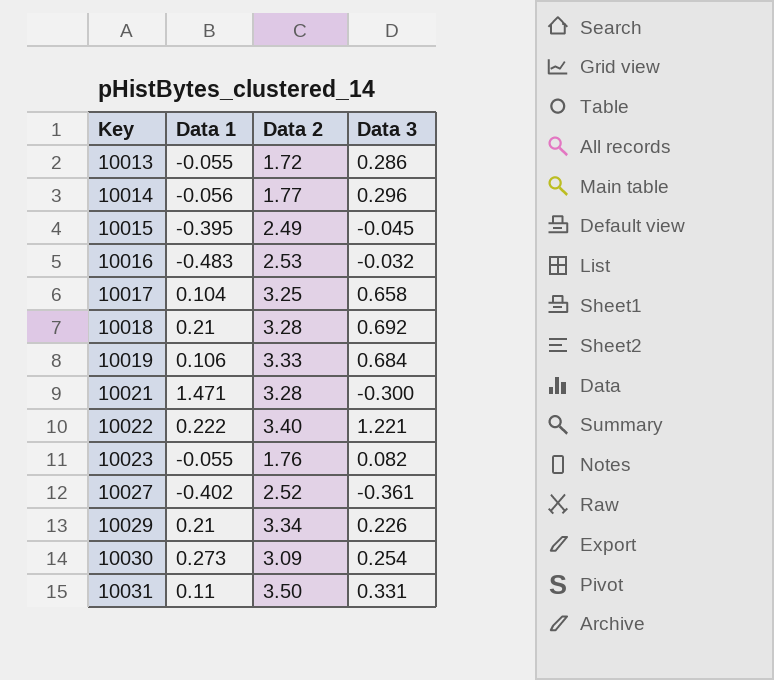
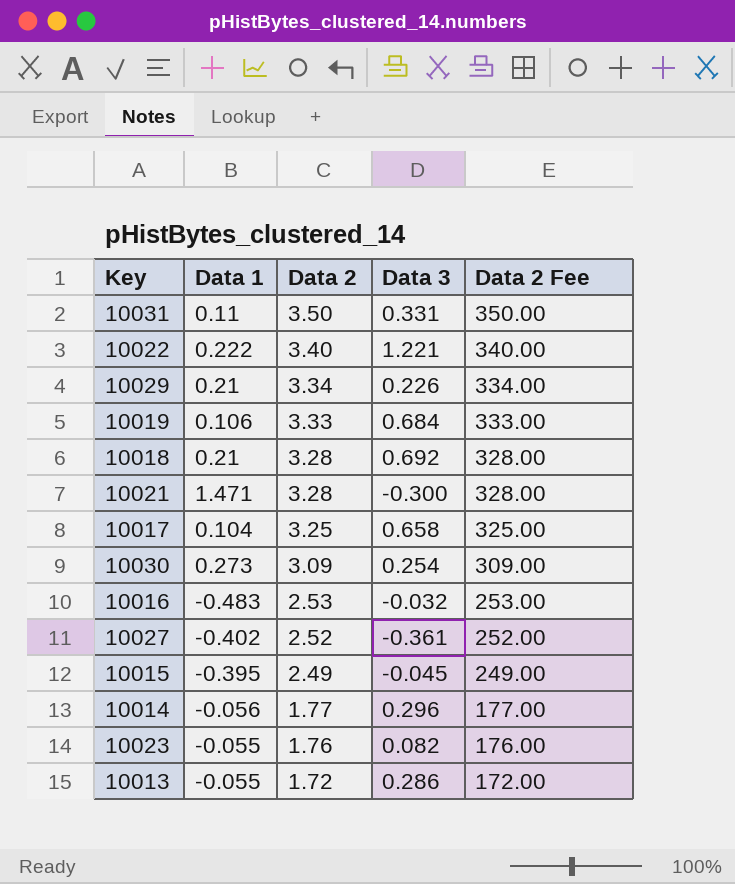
row order: Key ascending -> Data 2 descending
column Data 2 Fee | formula: none -> [Data 2] * 100

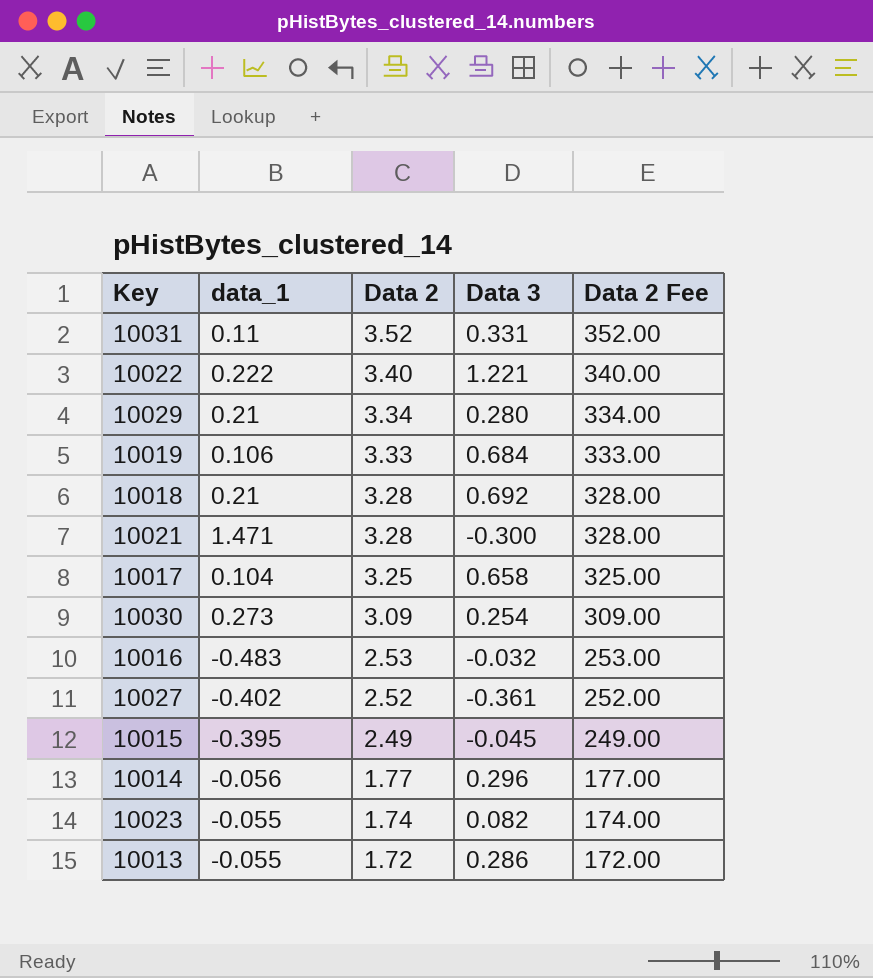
column name: Data 1 -> data_1
10031 | Data 2: 3.50 -> 3.52
10031 | Data 2 Fee: 350.00 -> 352.00
10029 | Data 3: 0.226 -> 0.280
10023 | Data 2: 1.76 -> 1.74
10023 | Data 2 Fee: 176.00 -> 174.00

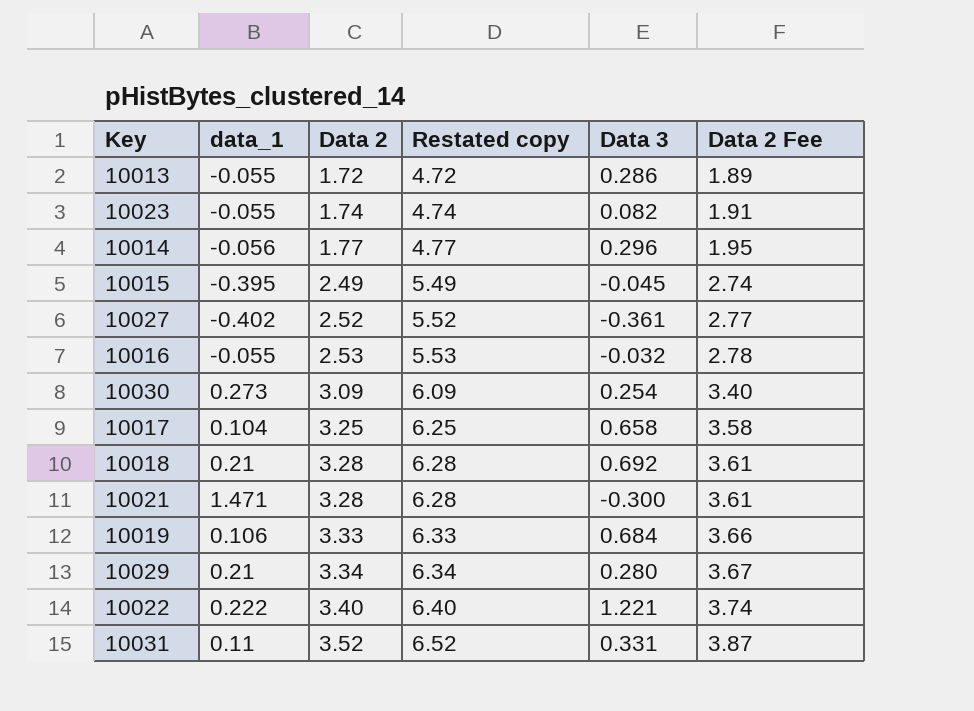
row order: Data 2 descending -> Data 2 ascending
column Restated copy | formula: none -> [Data 2] + 3
column Data 2 Fee | formula: [Data 2] * 100 -> [Data 2] * 1.1
10016 | data_1: -0.483 -> -0.055

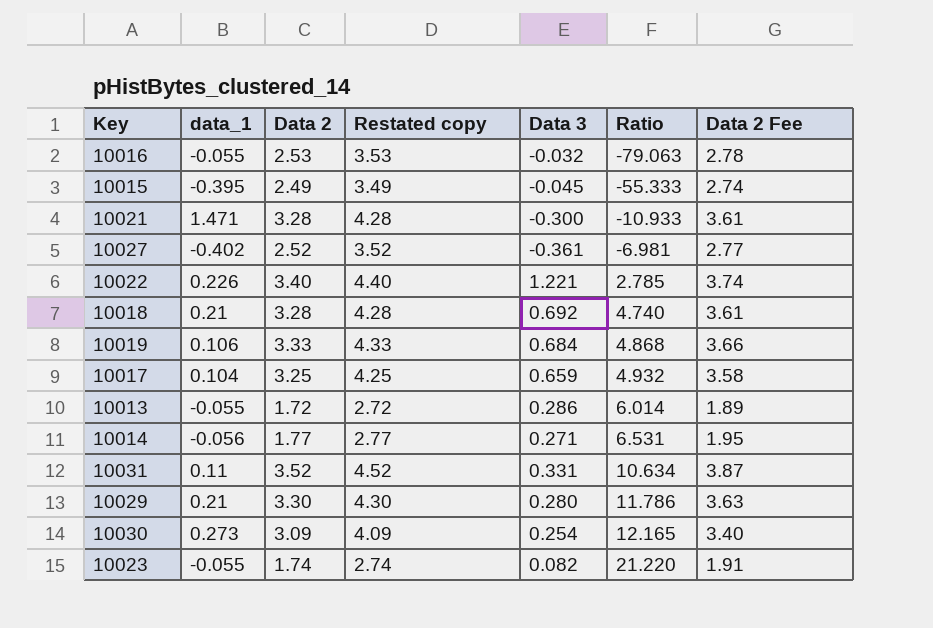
row order: Data 2 ascending -> Ratio ascending
column Restated copy | formula: [Data 2] + 3 -> [Data 2] + 1
column Ratio | formula: none -> [Data 2] / [Data 3]
10022 | data_1: 0.222 -> 0.226
10017 | Data 3: 0.658 -> 0.659
10014 | Data 3: 0.296 -> 0.271
10029 | Data 2: 3.34 -> 3.30
10029 | Data 2 Fee: 3.67 -> 3.63

